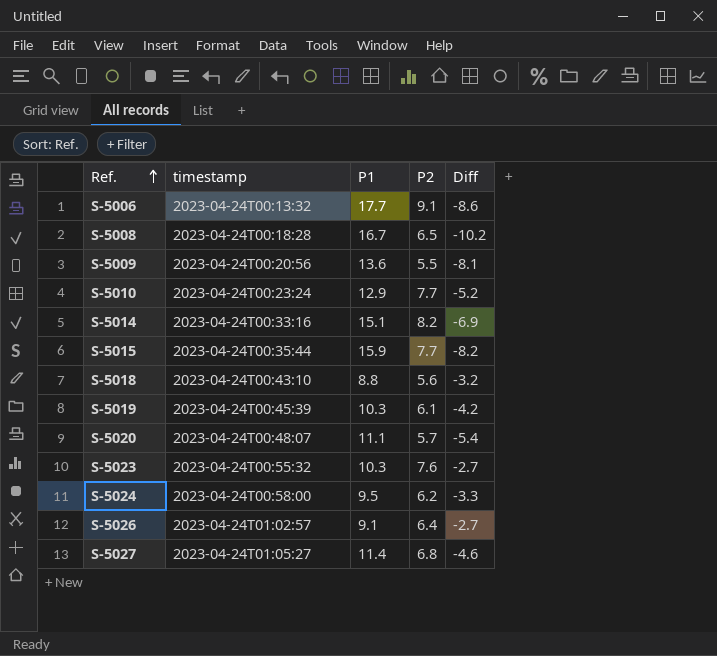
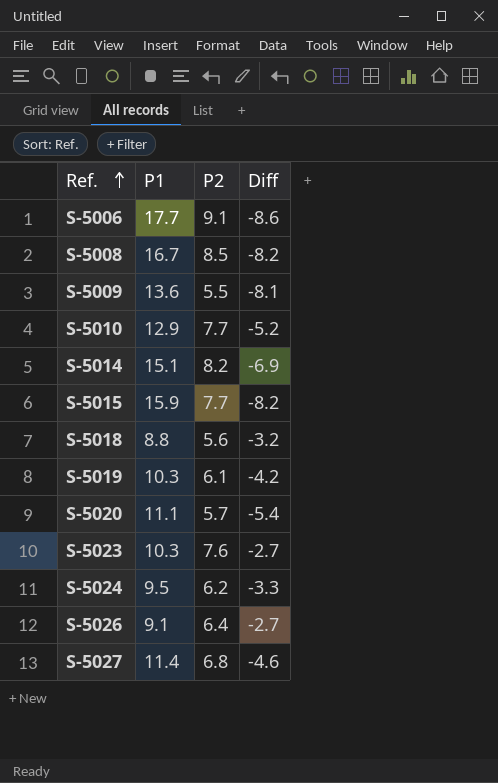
column timestamp | position: 2 -> none
S-5008 | P2: 6.5 -> 8.5
S-5008 | Diff: -10.2 -> -8.2

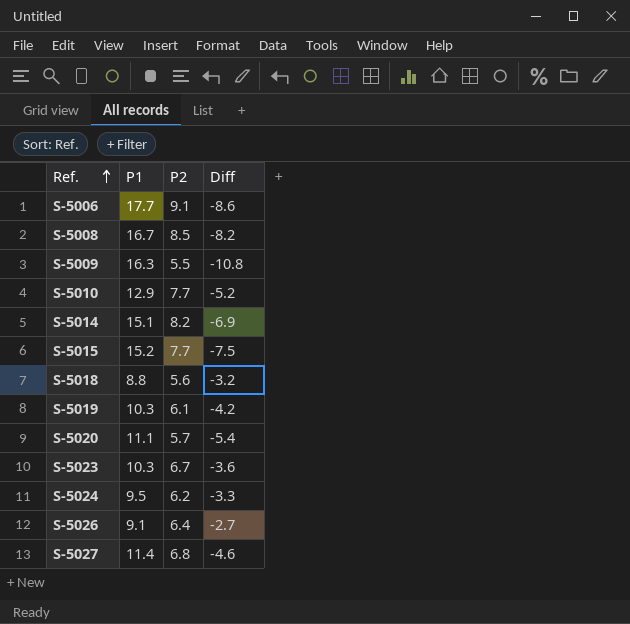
S-5009 | P1: 13.6 -> 16.3
S-5009 | Diff: -8.1 -> -10.8
S-5015 | P1: 15.9 -> 15.2
S-5015 | Diff: -8.2 -> -7.5
S-5023 | P2: 7.6 -> 6.7
S-5023 | Diff: -2.7 -> -3.6

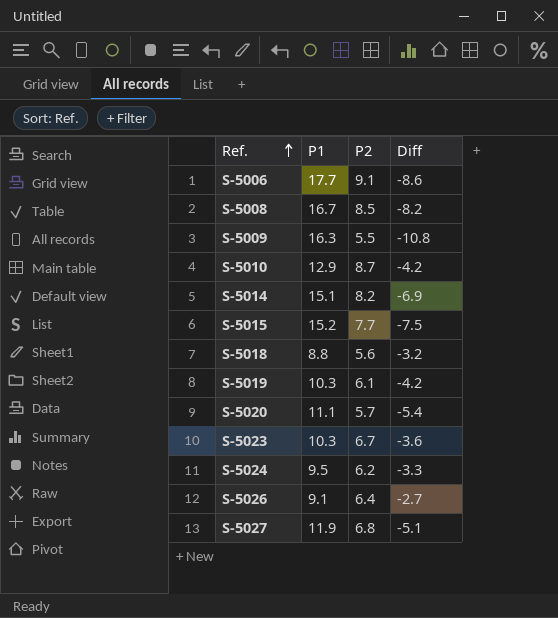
S-5010 | P2: 7.7 -> 8.7
S-5010 | Diff: -5.2 -> -4.2
S-5027 | P1: 11.4 -> 11.9
S-5027 | Diff: -4.6 -> -5.1

